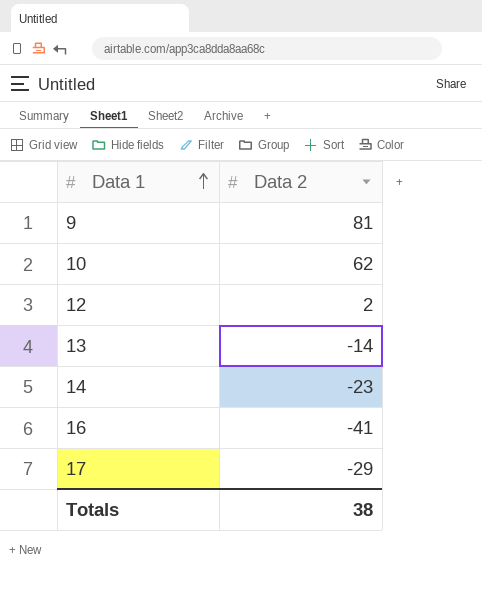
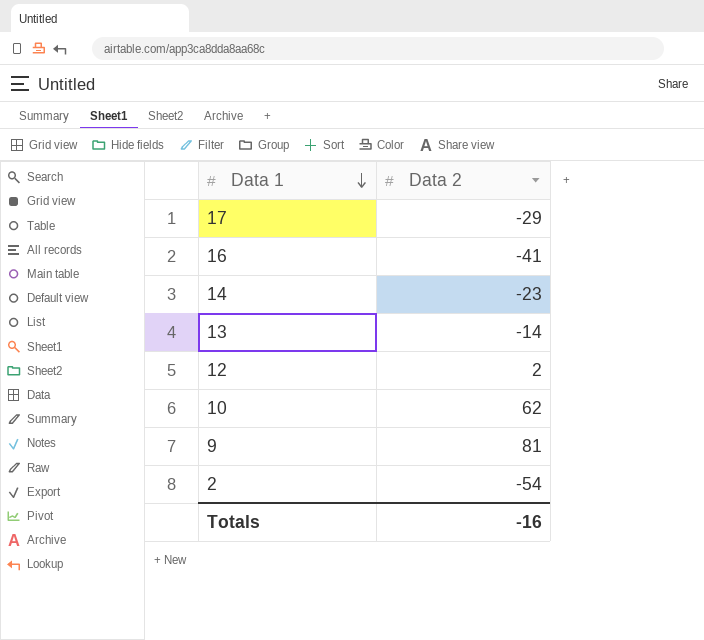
row order: Data 1 ascending -> Data 1 descending
row 2: none -> -54
Totals | Data 2: 38 -> -16

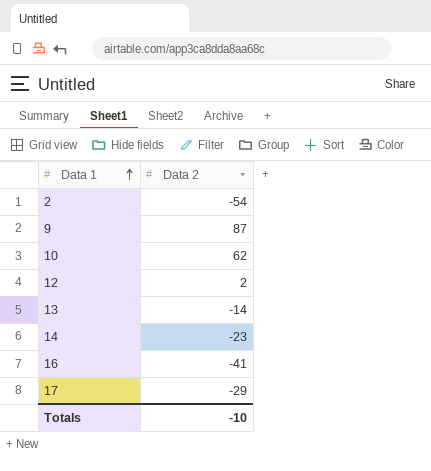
row order: Data 1 descending -> Data 1 ascending
9 | Data 2: 81 -> 87
Totals | Data 2: -16 -> -10

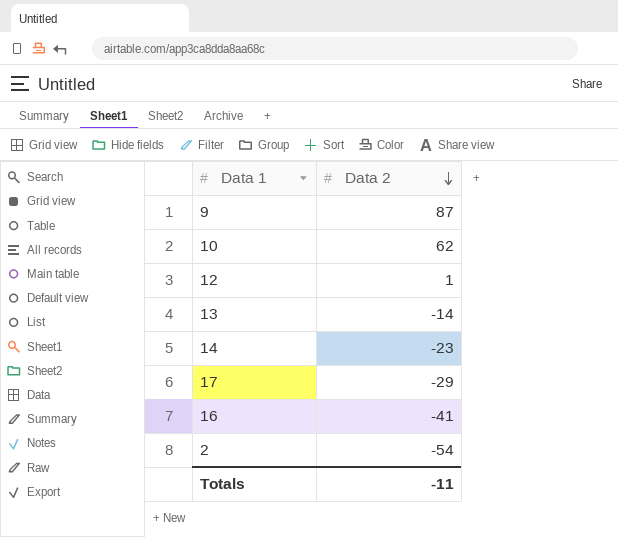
row order: Data 1 ascending -> Data 2 descending
12 | Data 2: 2 -> 1
Totals | Data 2: -10 -> -11

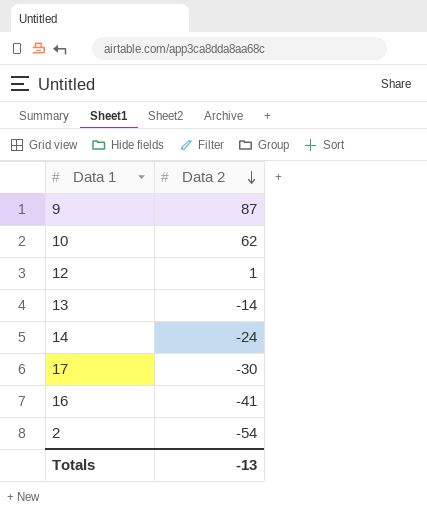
14 | Data 2: -23 -> -24
17 | Data 2: -29 -> -30
Totals | Data 2: -11 -> -13

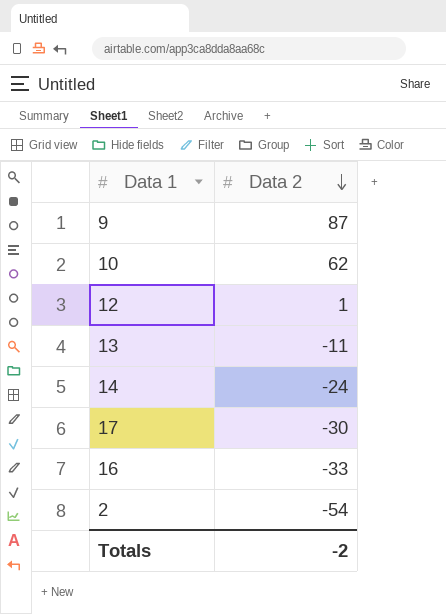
13 | Data 2: -14 -> -11
16 | Data 2: -41 -> -33
Totals | Data 2: -13 -> -2

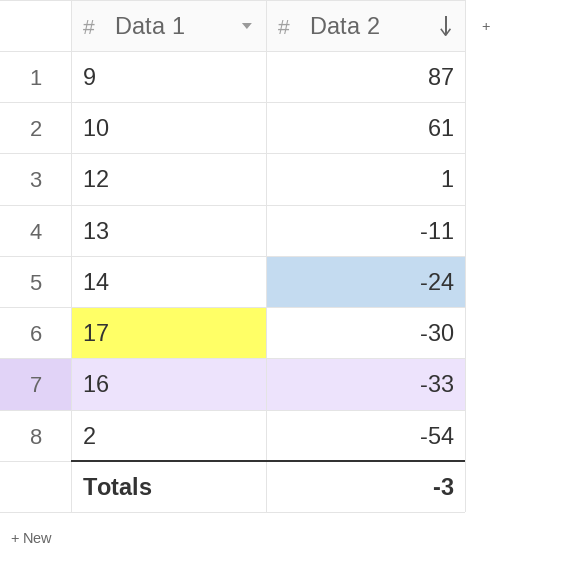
10 | Data 2: 62 -> 61
Totals | Data 2: -2 -> -3

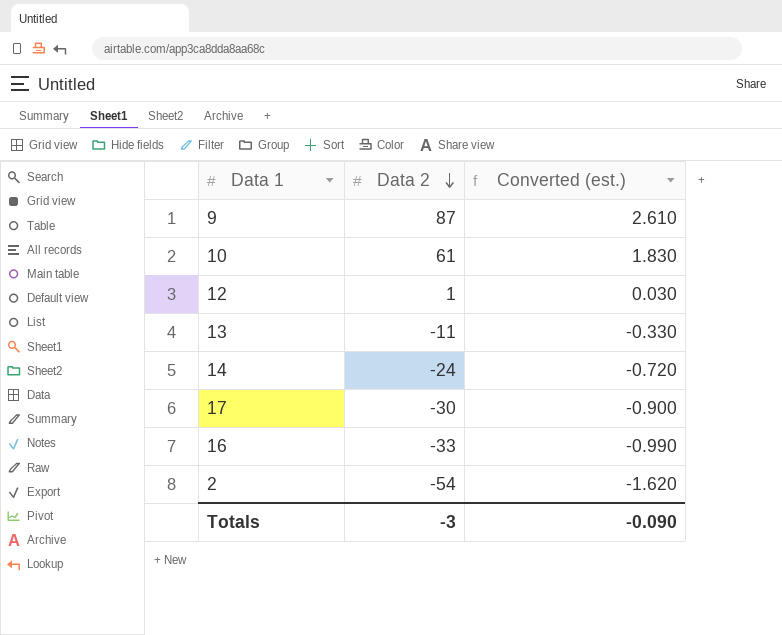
column Converted (est.) | formula: none -> [Data 2] * 0.03

